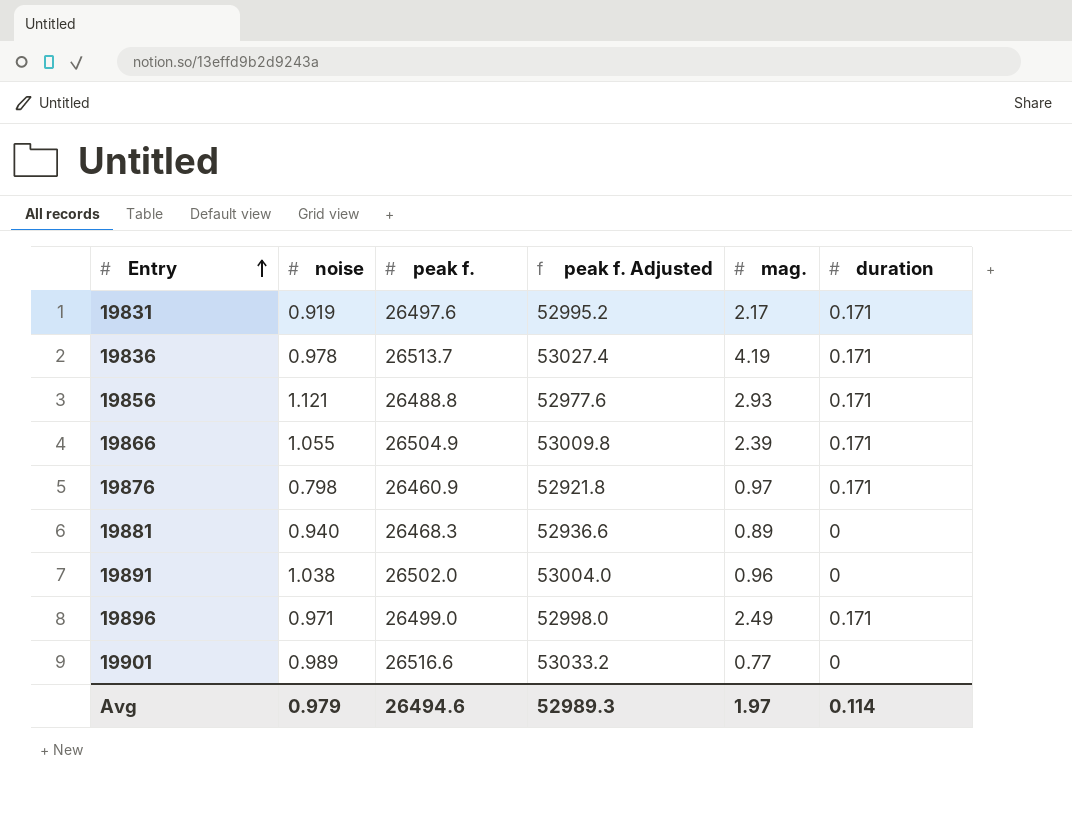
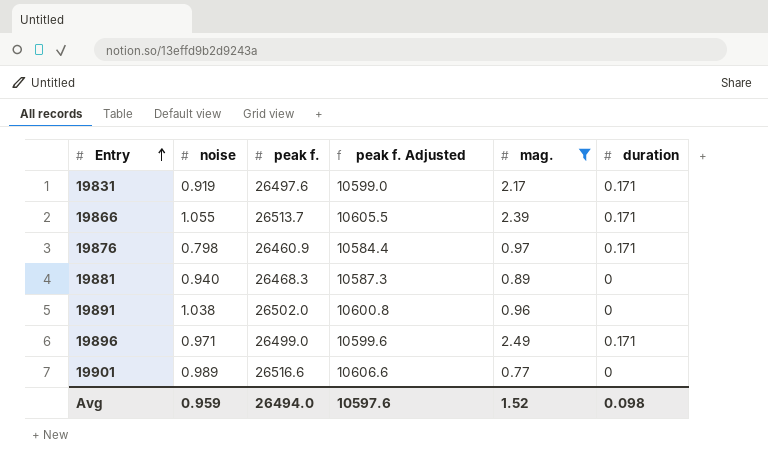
filter: none -> mag. <= 2.49
column peak f. Adjusted | formula: [peak f.] * 2 -> [peak f.] * 0.4
19866 | peak f.: 26504.9 -> 26513.7
Avg | noise: 0.979 -> 0.959
Avg | peak f.: 26494.6 -> 26494.0
Avg | peak f. Adjusted: 52989.3 -> 10597.6
Avg | mag.: 1.97 -> 1.52
Avg | duration: 0.114 -> 0.098

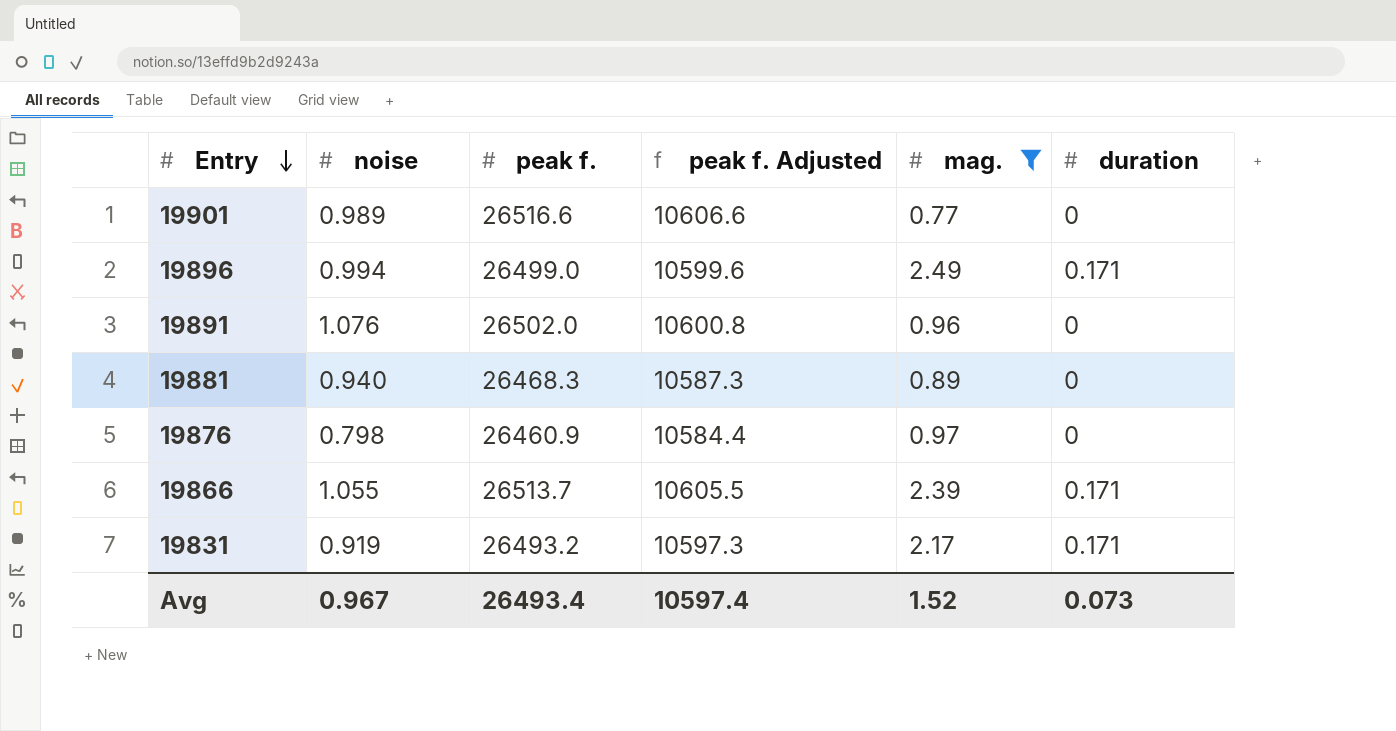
row order: Entry ascending -> Entry descending
19896 | noise: 0.971 -> 0.994
19891 | noise: 1.038 -> 1.076
19876 | duration: 0.171 -> 0
19831 | peak f.: 26497.6 -> 26493.2
19831 | peak f. Adjusted: 10599.0 -> 10597.3
Avg | noise: 0.959 -> 0.967
Avg | peak f.: 26494.0 -> 26493.4
Avg | peak f. Adjusted: 10597.6 -> 10597.4
Avg | duration: 0.098 -> 0.073

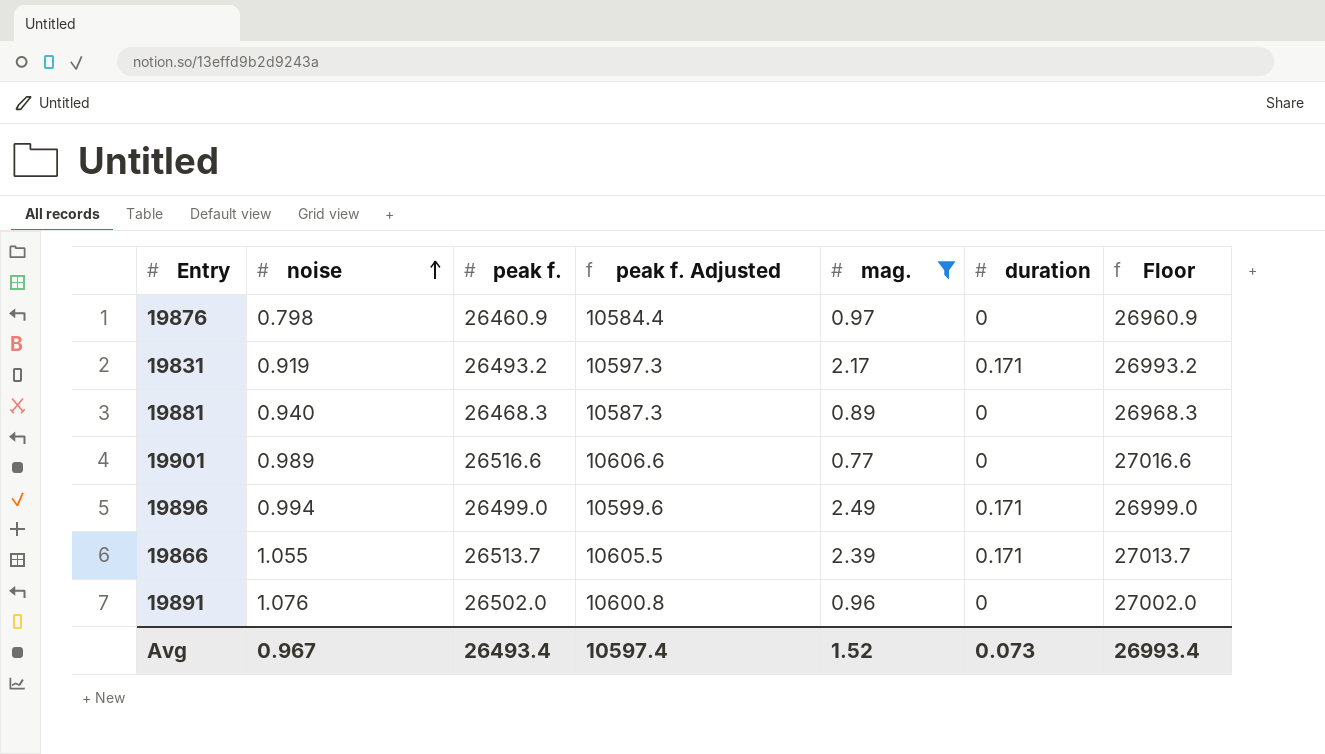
row order: Entry descending -> noise ascending
column Floor | formula: none -> [peak f.] + 500

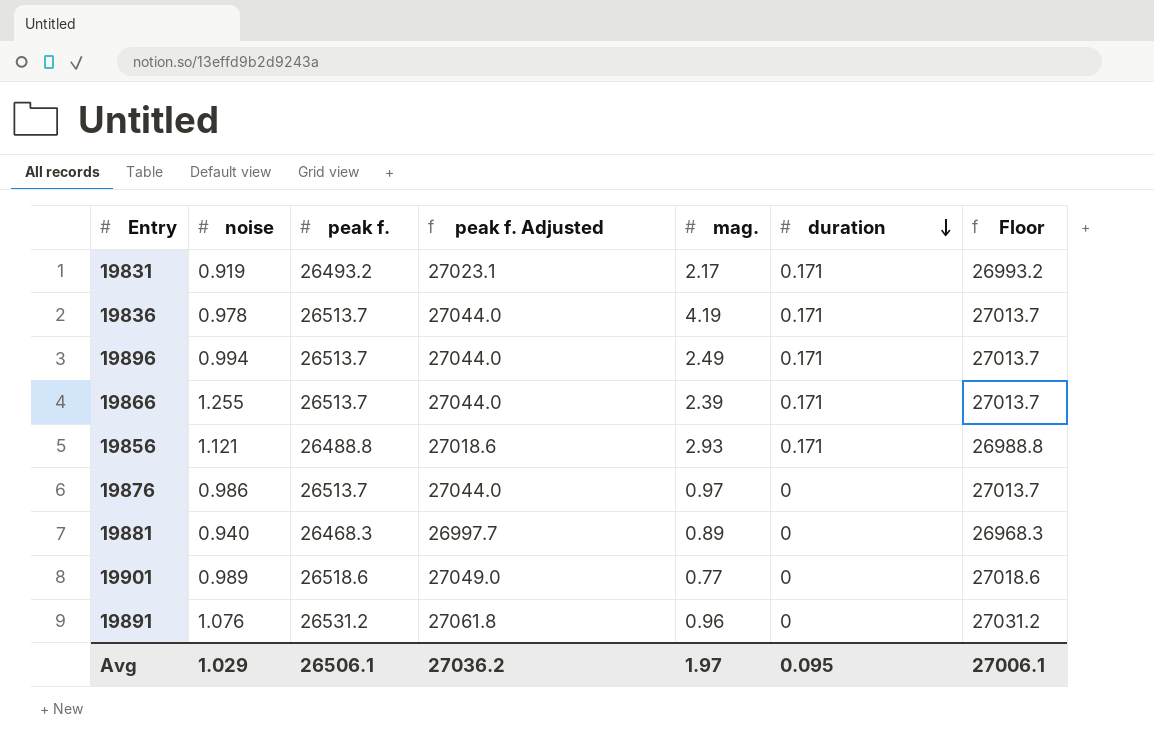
filter: mag. <= 2.49 -> none
row order: noise ascending -> duration descending
column peak f. Adjusted | formula: [peak f.] * 0.4 -> [peak f.] * 1.02
19896 | peak f.: 26499.0 -> 26513.7
19896 | Floor: 26999.0 -> 27013.7
19866 | noise: 1.055 -> 1.255
19876 | noise: 0.798 -> 0.986
19876 | peak f.: 26460.9 -> 26513.7
19876 | Floor: 26960.9 -> 27013.7
19901 | peak f.: 26516.6 -> 26518.6
19901 | Floor: 27016.6 -> 27018.6
19891 | peak f.: 26502.0 -> 26531.2
19891 | Floor: 27002.0 -> 27031.2
Avg | noise: 0.967 -> 1.029
Avg | peak f.: 26493.4 -> 26506.1
Avg | peak f. Adjusted: 10597.4 -> 27036.2
Avg | mag.: 1.52 -> 1.97
Avg | duration: 0.073 -> 0.095
Avg | Floor: 26993.4 -> 27006.1

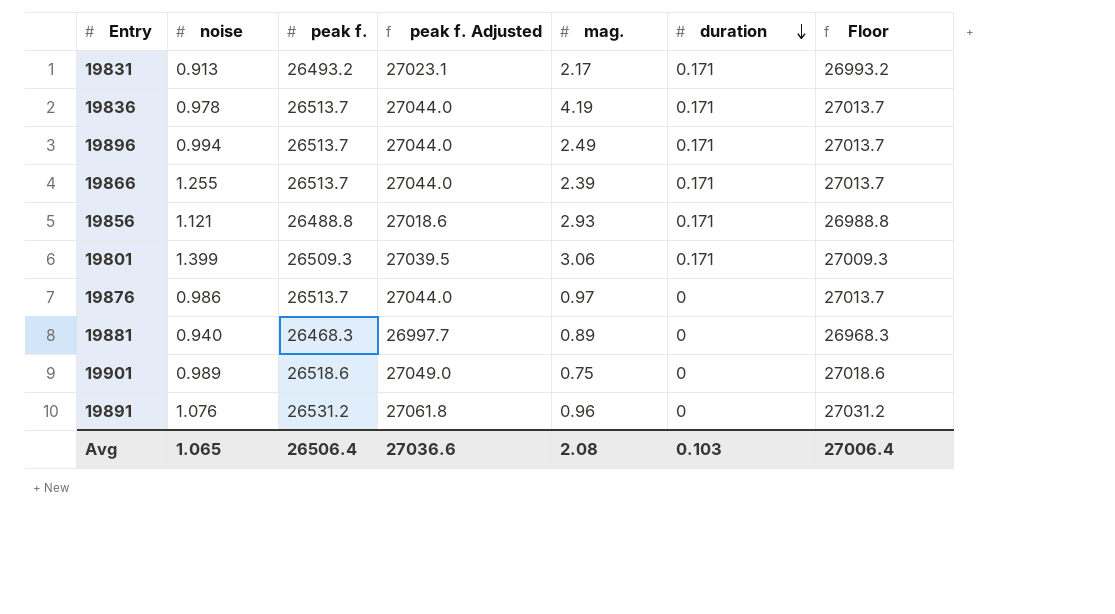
19831 | noise: 0.919 -> 0.913
row 19801: none -> 1.399 | 26509.3 | 27039.5 | 3.06 | 0.171 | 27009.3
19901 | mag.: 0.77 -> 0.75
Avg | noise: 1.029 -> 1.065
Avg | peak f.: 26506.1 -> 26506.4
Avg | peak f. Adjusted: 27036.2 -> 27036.6
Avg | mag.: 1.97 -> 2.08
Avg | duration: 0.095 -> 0.103
Avg | Floor: 27006.1 -> 27006.4

